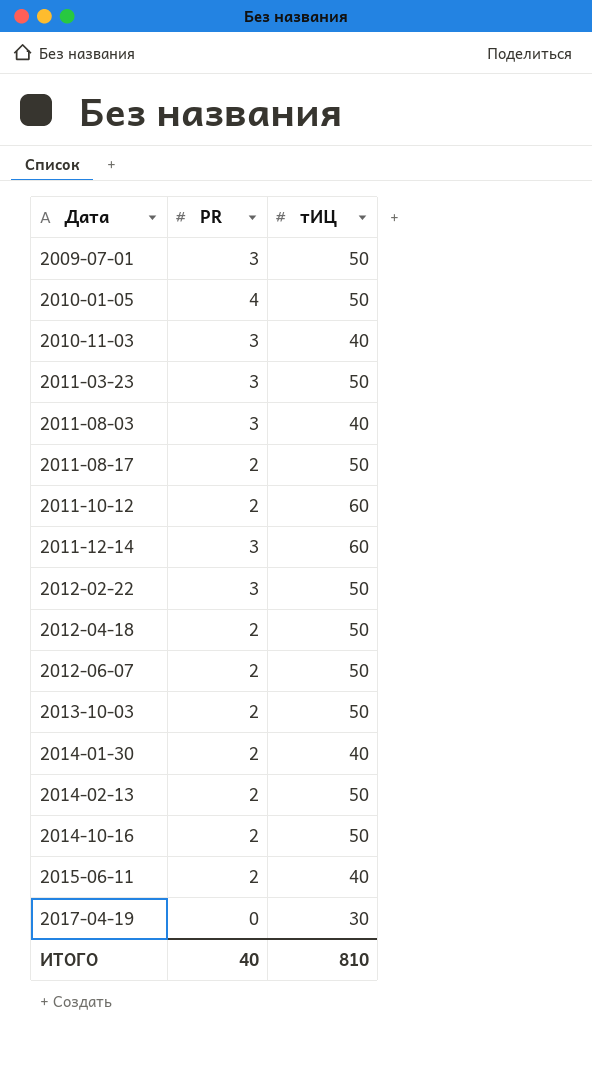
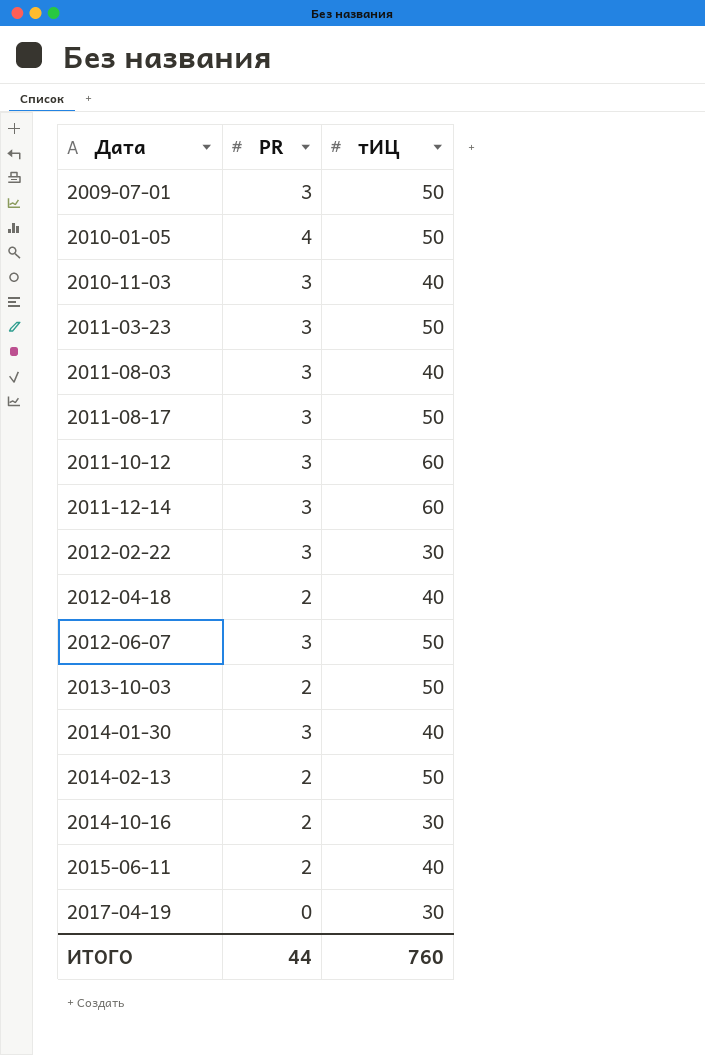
2011-08-17 | PR: 2 -> 3
2011-10-12 | PR: 2 -> 3
2012-02-22 | тИЦ: 50 -> 30
2012-04-18 | тИЦ: 50 -> 40
2012-06-07 | PR: 2 -> 3
2014-01-30 | PR: 2 -> 3
2014-10-16 | тИЦ: 50 -> 30
ИТОГО | PR: 40 -> 44
ИТОГО | тИЦ: 810 -> 760

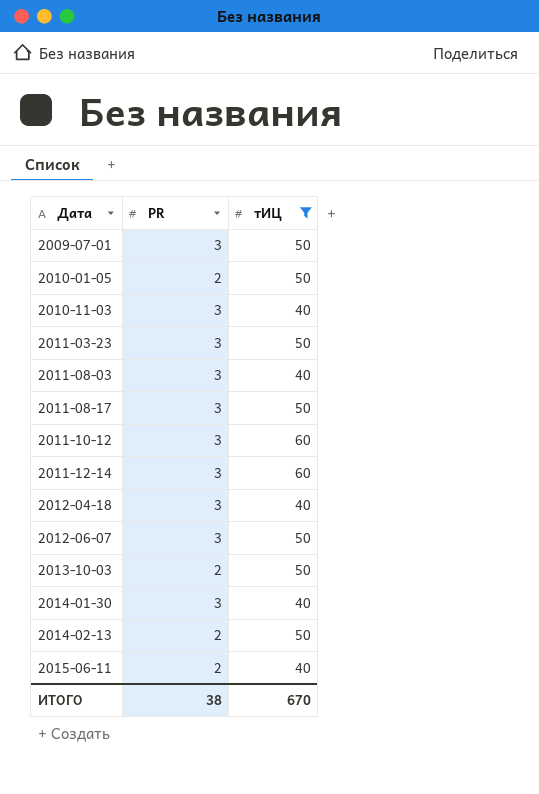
filter: none -> тИЦ != 30
2010-01-05 | PR: 4 -> 2
2012-04-18 | PR: 2 -> 3
ИТОГО | PR: 44 -> 38
ИТОГО | тИЦ: 760 -> 670

